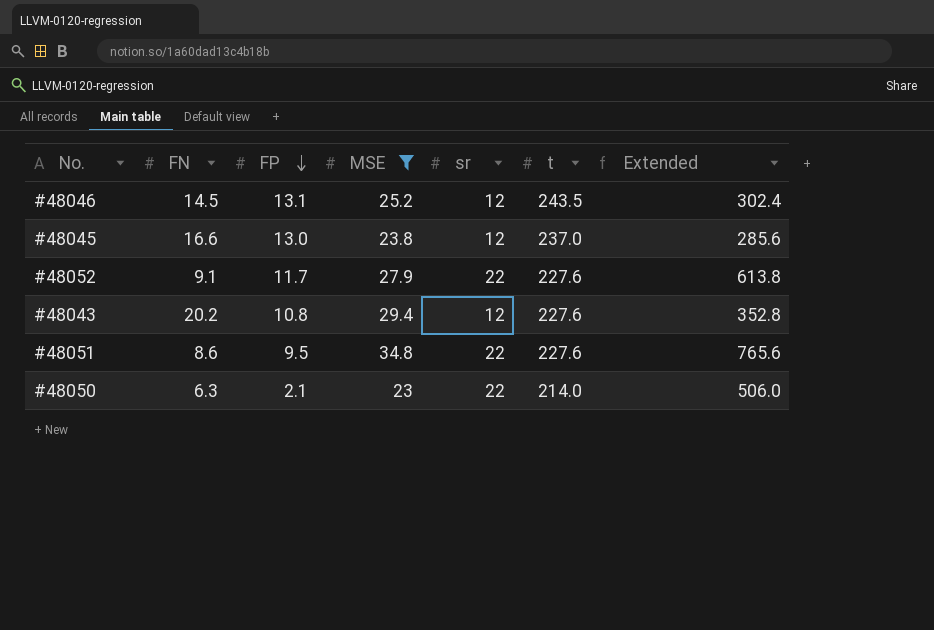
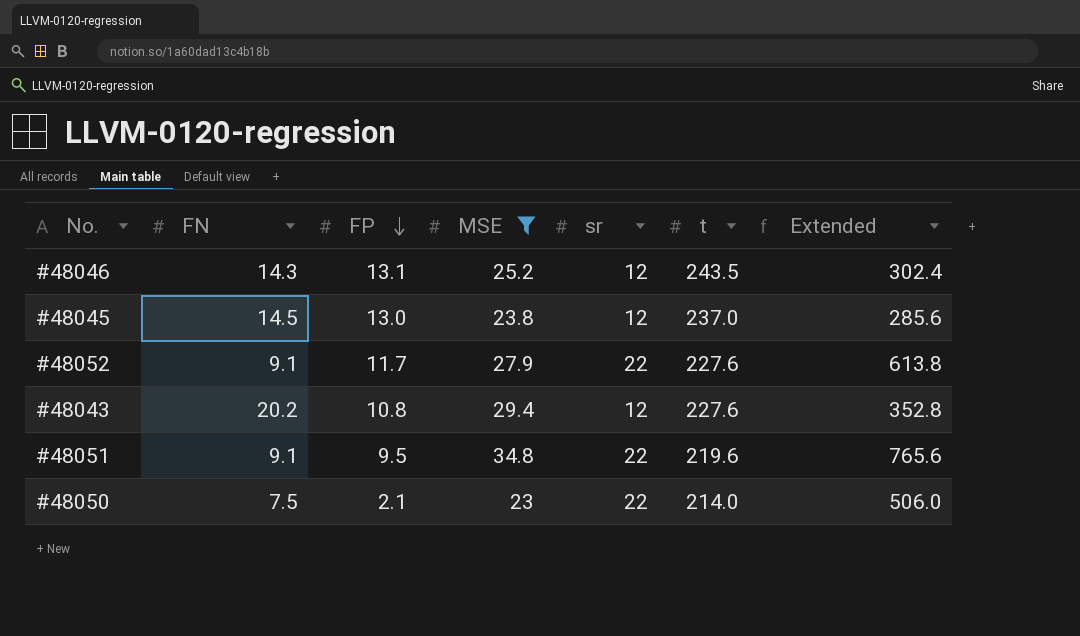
#48046 | FN: 14.5 -> 14.3
#48045 | FN: 16.6 -> 14.5
#48051 | FN: 8.6 -> 9.1
#48051 | t: 227.6 -> 219.6
#48050 | FN: 6.3 -> 7.5

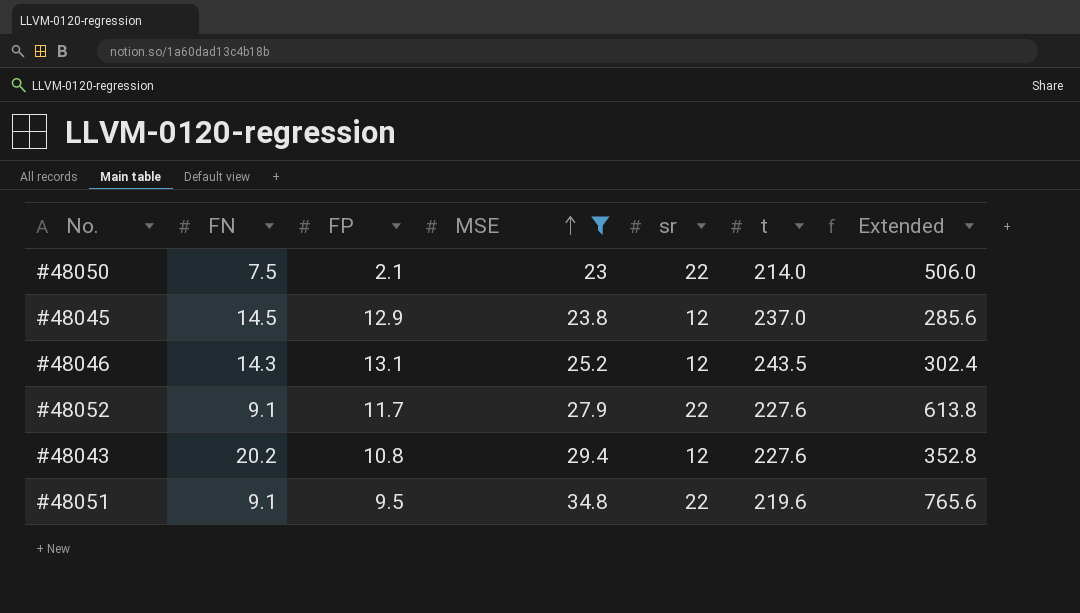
row order: FP descending -> MSE ascending
#48045 | FP: 13.0 -> 12.9

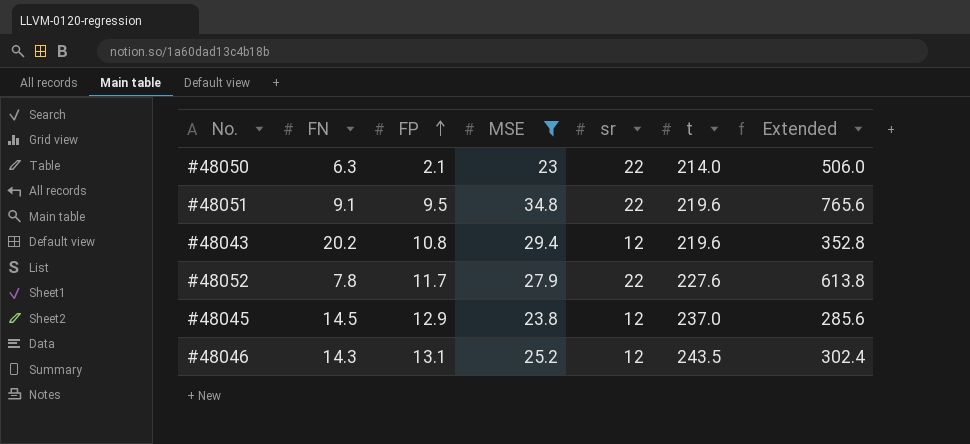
row order: MSE ascending -> FP ascending
#48050 | FN: 7.5 -> 6.3
#48043 | t: 227.6 -> 219.6
#48052 | FN: 9.1 -> 7.8

